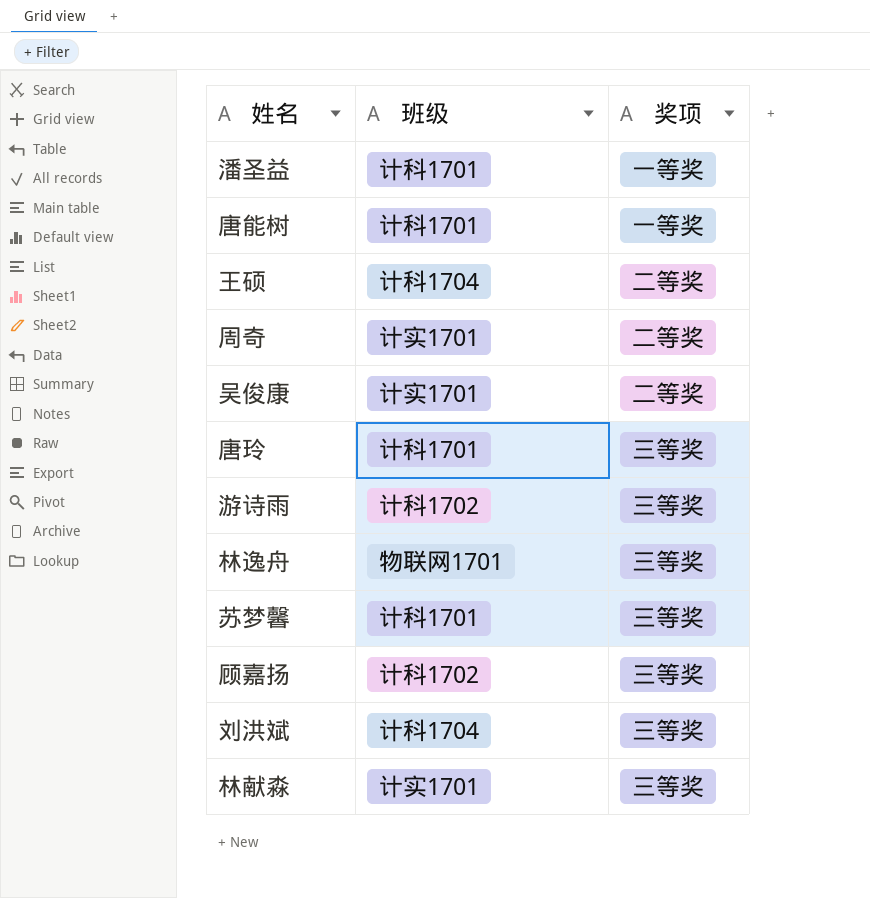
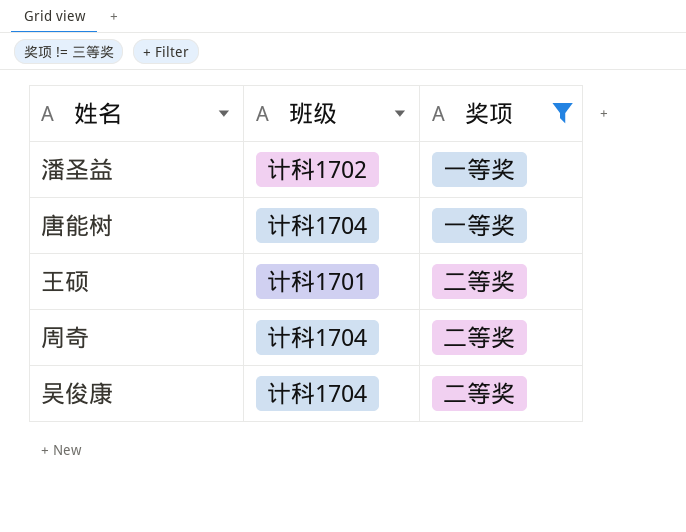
filter: none -> 奖项 != 三等奖
潘圣益 | 班级: 计科1701 -> 计科1702
唐能树 | 班级: 计科1701 -> 计科1704
王硕 | 班级: 计科1704 -> 计科1701
周奇 | 班级: 计实1701 -> 计科1704
吴俊康 | 班级: 计实1701 -> 计科1704

